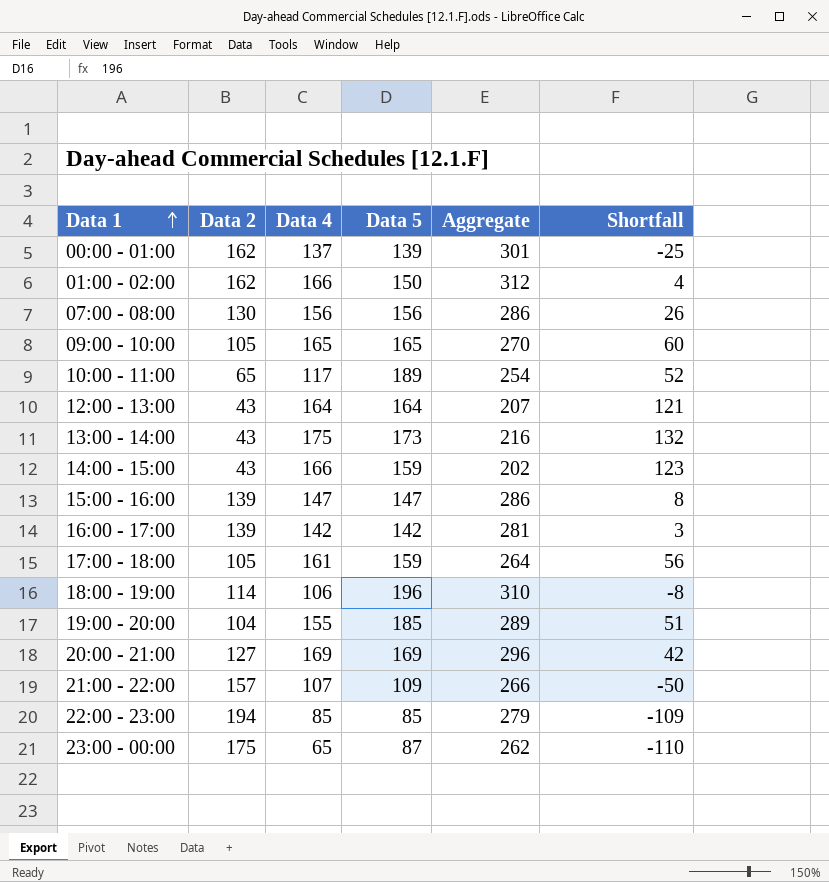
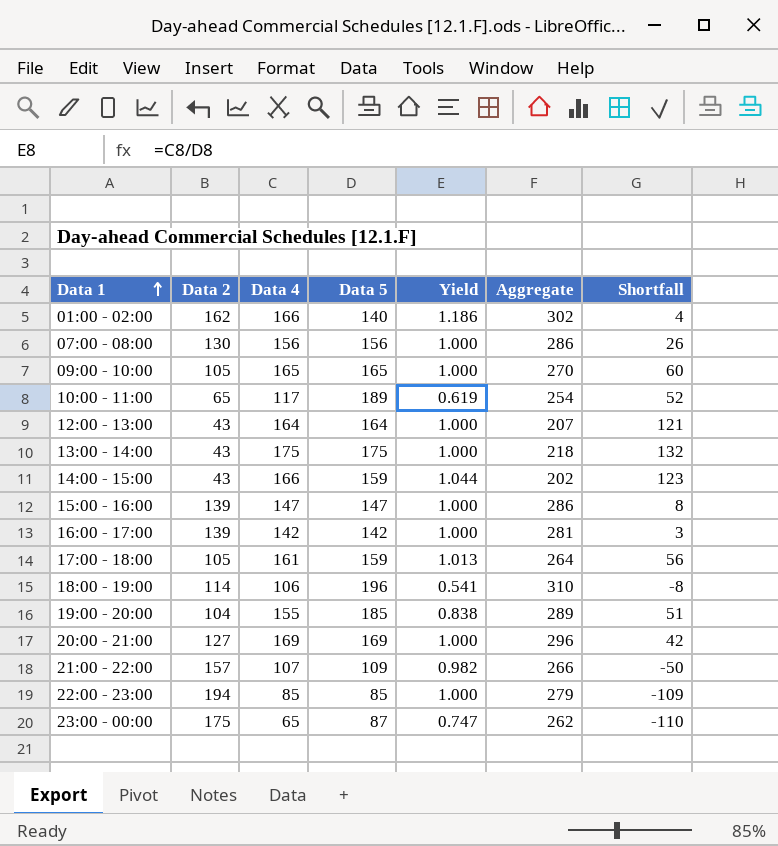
column Yield | formula: none -> [Data 4] / [Data 5]
row 00:00 - 01:00: 162 | 137 | 139 | 301 | -25 -> none
01:00 - 02:00 | Data 5: 150 -> 140
01:00 - 02:00 | Aggregate: 312 -> 302
13:00 - 14:00 | Data 5: 173 -> 175
13:00 - 14:00 | Aggregate: 216 -> 218

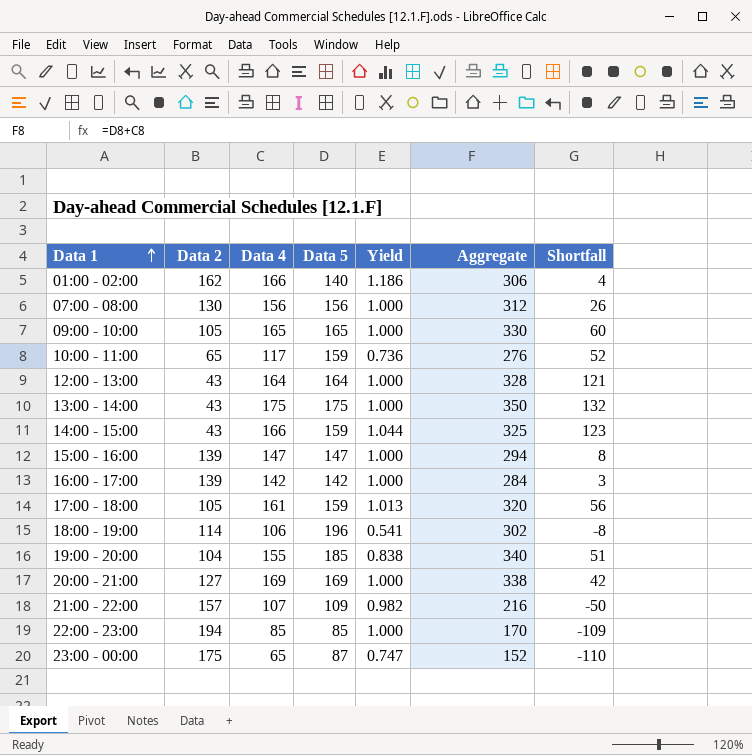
column Aggregate | formula: [Data 2] + [Data 5] -> [Data 4] + [Data 5]
10:00 - 11:00 | Data 5: 189 -> 159
10:00 - 11:00 | Yield: 0.619 -> 0.736

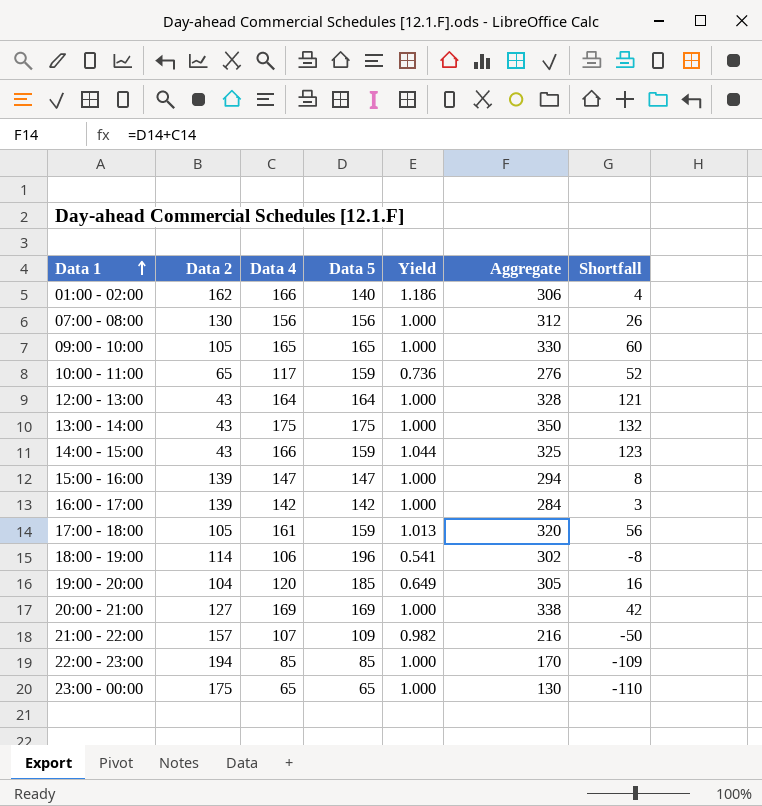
19:00 - 20:00 | Data 4: 155 -> 120
19:00 - 20:00 | Yield: 0.838 -> 0.649
19:00 - 20:00 | Aggregate: 340 -> 305
19:00 - 20:00 | Shortfall: 51 -> 16
23:00 - 00:00 | Data 5: 87 -> 65
23:00 - 00:00 | Yield: 0.747 -> 1.000
23:00 - 00:00 | Aggregate: 152 -> 130

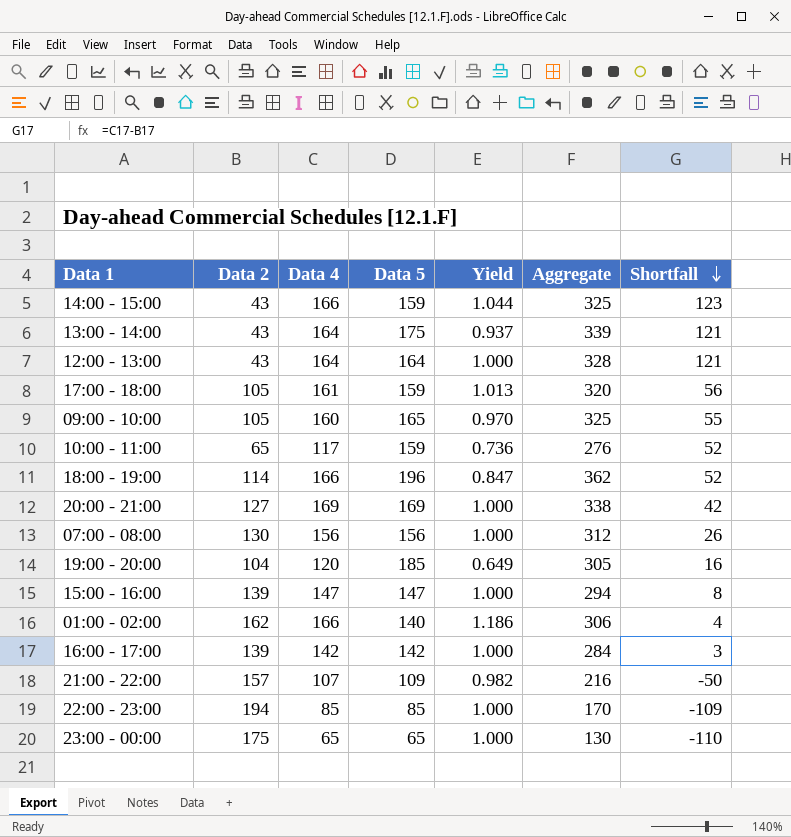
row order: Data 1 ascending -> Shortfall descending
13:00 - 14:00 | Data 4: 175 -> 164
13:00 - 14:00 | Yield: 1.000 -> 0.937
13:00 - 14:00 | Aggregate: 350 -> 339
13:00 - 14:00 | Shortfall: 132 -> 121
09:00 - 10:00 | Data 4: 165 -> 160
09:00 - 10:00 | Yield: 1.000 -> 0.970
09:00 - 10:00 | Aggregate: 330 -> 325
09:00 - 10:00 | Shortfall: 60 -> 55
18:00 - 19:00 | Data 4: 106 -> 166
18:00 - 19:00 | Yield: 0.541 -> 0.847
18:00 - 19:00 | Aggregate: 302 -> 362
18:00 - 19:00 | Shortfall: -8 -> 52

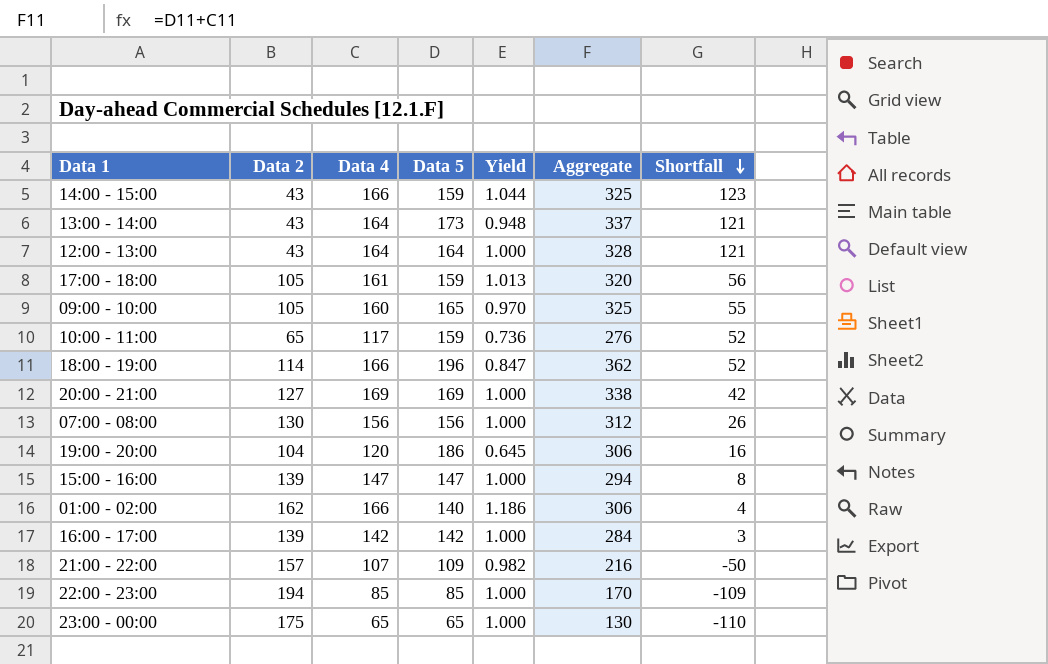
13:00 - 14:00 | Data 5: 175 -> 173
13:00 - 14:00 | Yield: 0.937 -> 0.948
13:00 - 14:00 | Aggregate: 339 -> 337
19:00 - 20:00 | Data 5: 185 -> 186
19:00 - 20:00 | Yield: 0.649 -> 0.645
19:00 - 20:00 | Aggregate: 305 -> 306

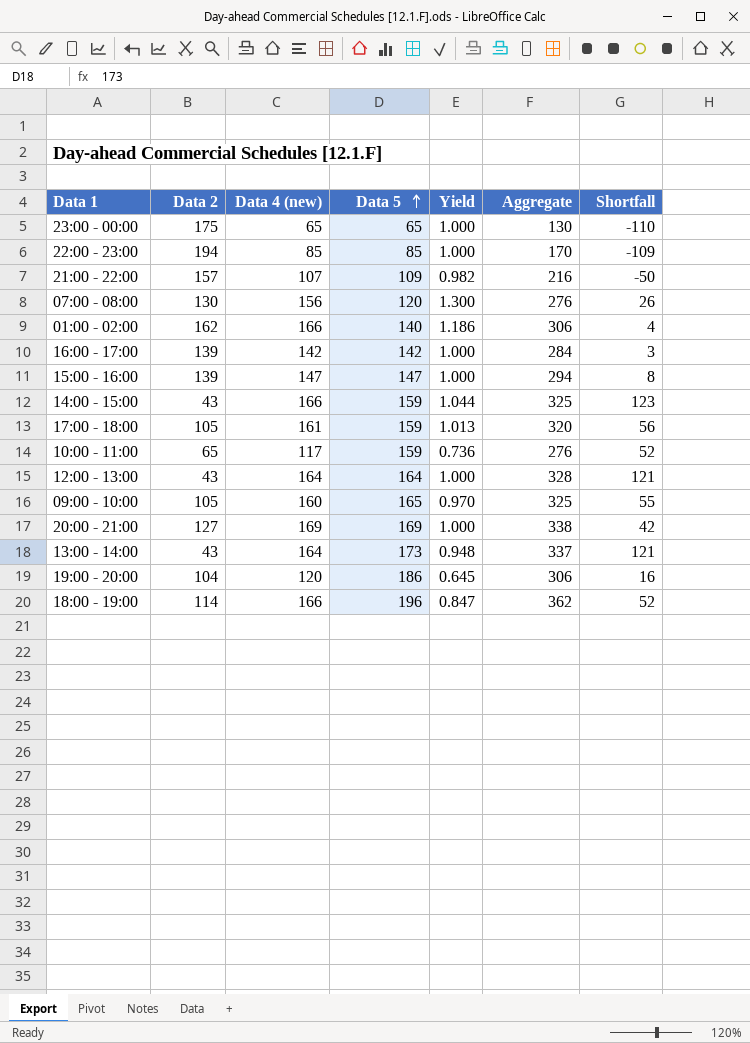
row order: Shortfall descending -> Data 5 ascending
column name: Data 4 -> Data 4 (new)
07:00 - 08:00 | Data 5: 156 -> 120
07:00 - 08:00 | Yield: 1.000 -> 1.300
07:00 - 08:00 | Aggregate: 312 -> 276

